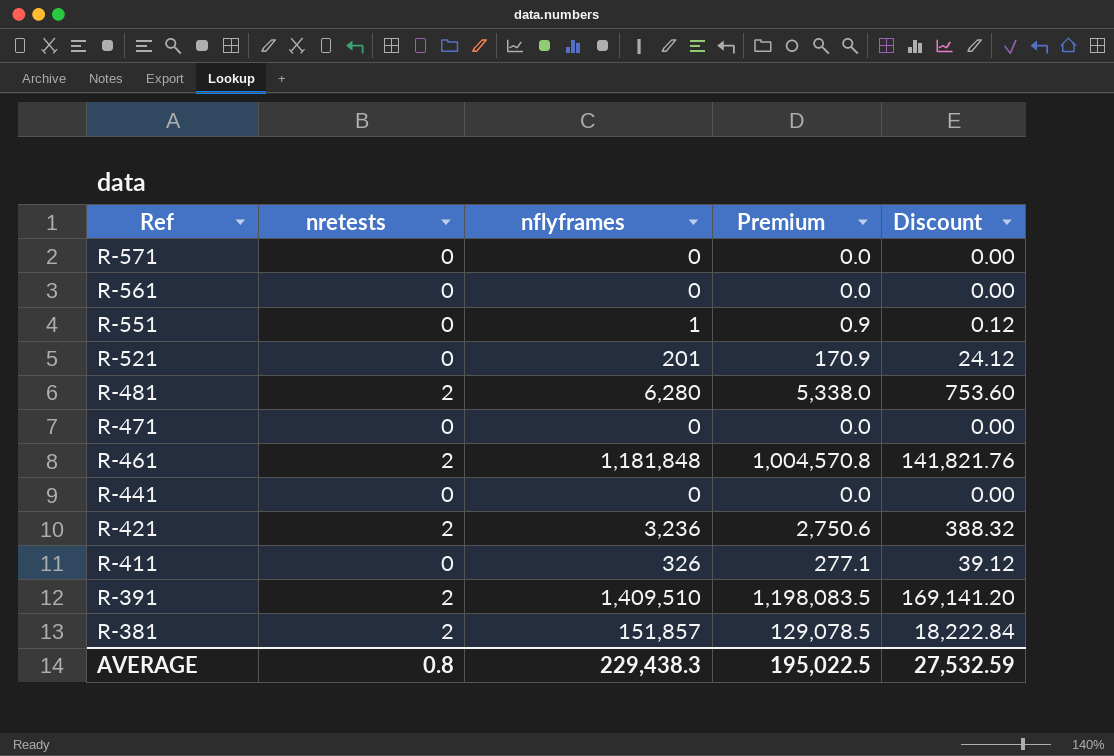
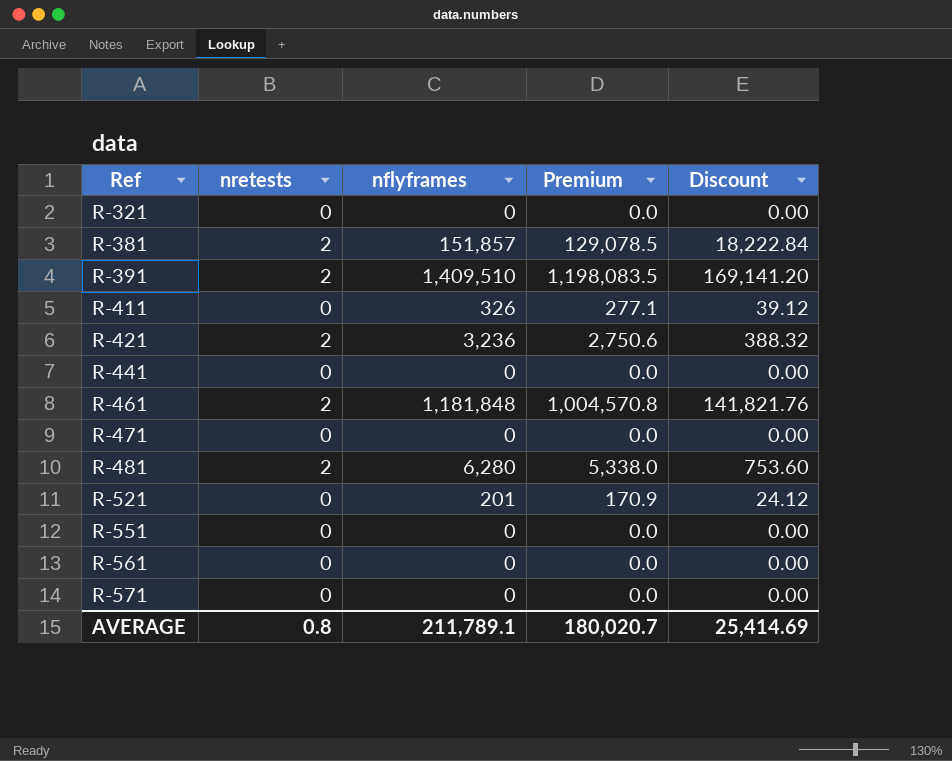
row order: Ref descending -> Ref ascending
row R-321: none -> 0 | 0 | 0.0 | 0.00
R-551 | nflyframes: 1 -> 0
R-551 | Premium: 0.9 -> 0.0
R-551 | Discount: 0.12 -> 0.00
AVERAGE | nflyframes: 229,438.3 -> 211,789.1
AVERAGE | Premium: 195,022.5 -> 180,020.7
AVERAGE | Discount: 27,532.59 -> 25,414.69

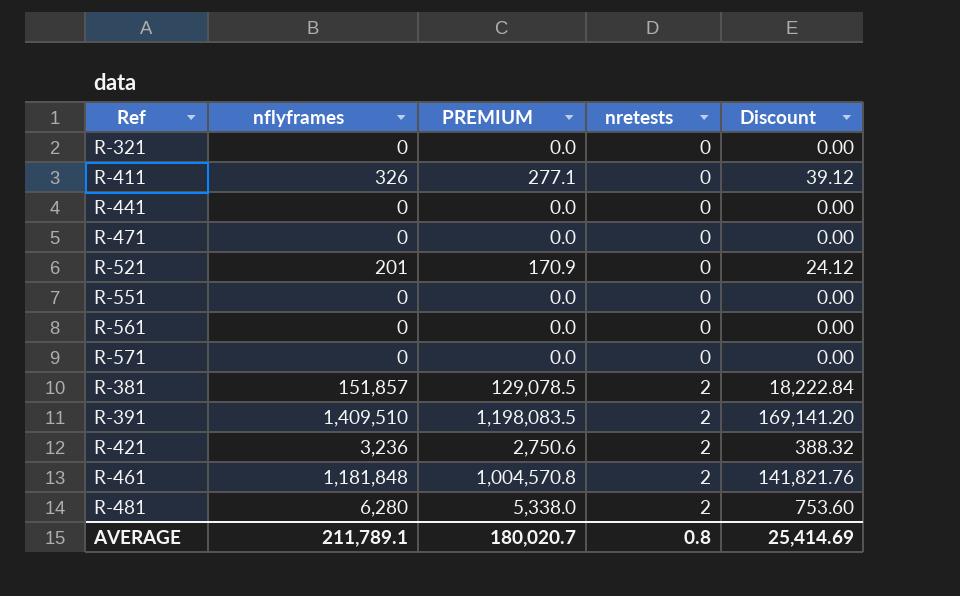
row order: Ref ascending -> nretests ascending
column name: Premium -> PREMIUM
column nretests | position: 2 -> 4

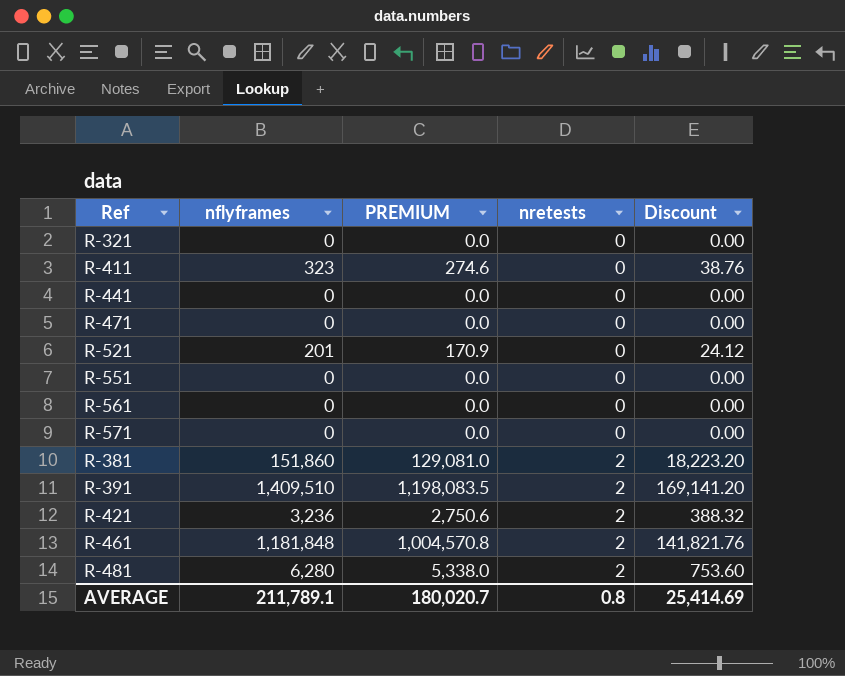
R-411 | nflyframes: 326 -> 323
R-411 | PREMIUM: 277.1 -> 274.6
R-411 | Discount: 39.12 -> 38.76
R-381 | nflyframes: 151,857 -> 151,860
R-381 | PREMIUM: 129,078.5 -> 129,081.0
R-381 | Discount: 18,222.84 -> 18,223.20

